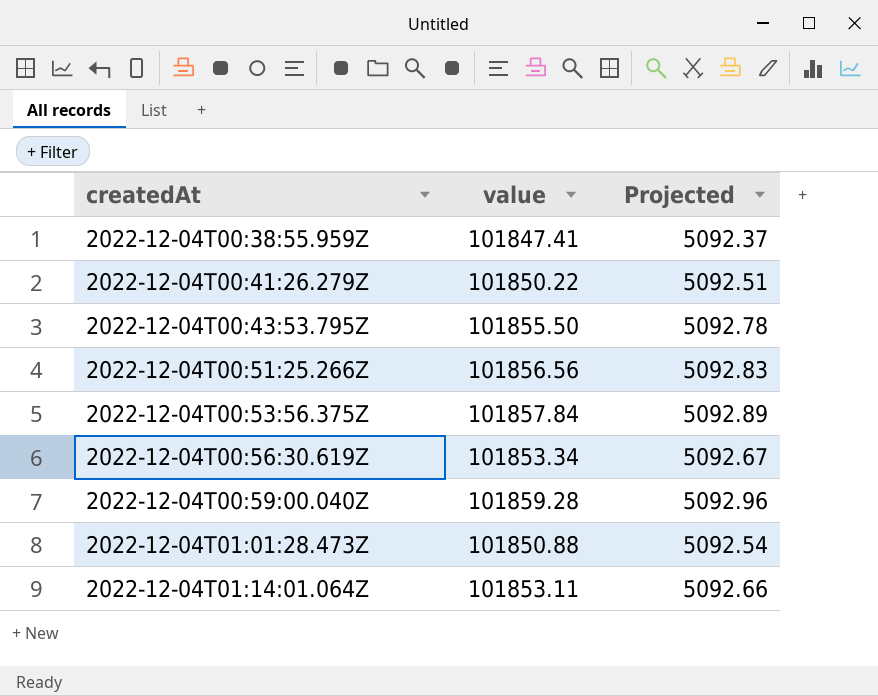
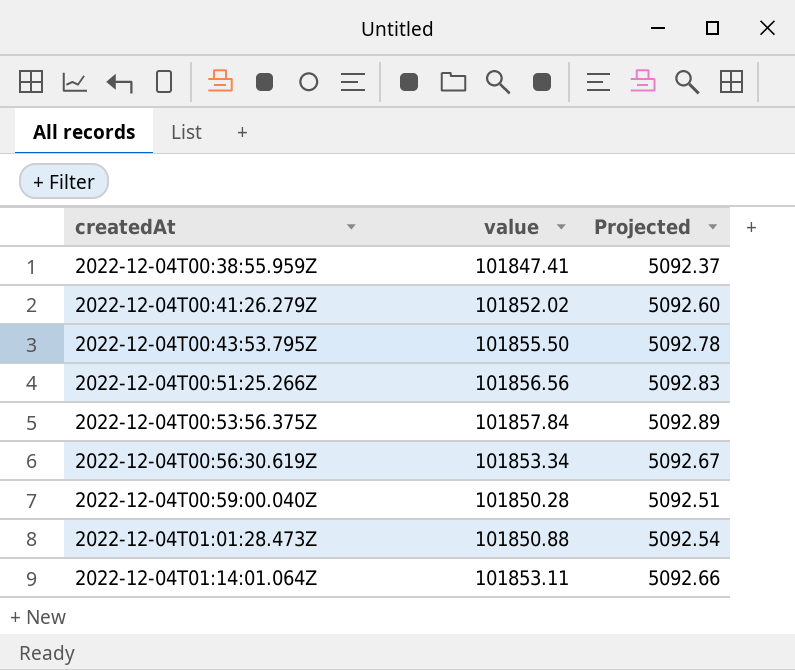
2022-12-04T00:41:26.279Z | value: 101850.22 -> 101852.02
2022-12-04T00:41:26.279Z | Projected: 5092.51 -> 5092.60
2022-12-04T00:59:00.040Z | value: 101859.28 -> 101850.28
2022-12-04T00:59:00.040Z | Projected: 5092.96 -> 5092.51

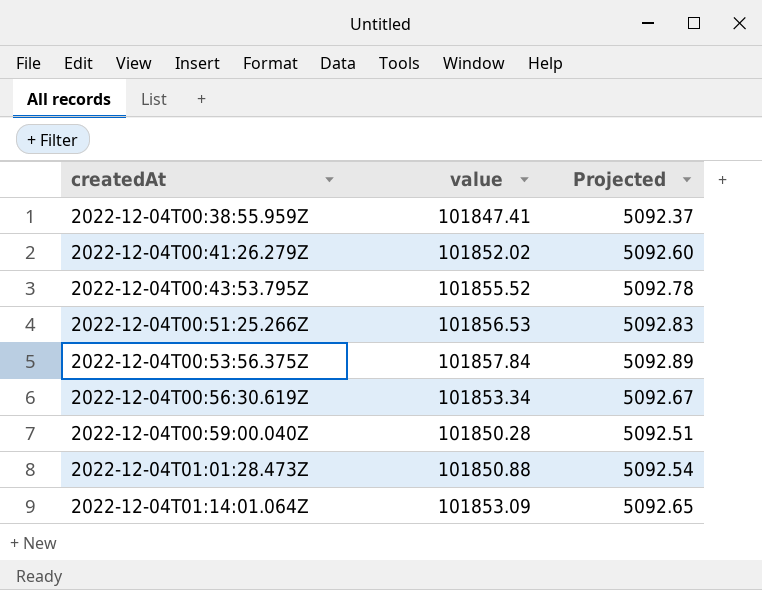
2022-12-04T00:43:53.795Z | value: 101855.50 -> 101855.52
2022-12-04T00:51:25.266Z | value: 101856.56 -> 101856.53
2022-12-04T01:14:01.064Z | value: 101853.11 -> 101853.09
2022-12-04T01:14:01.064Z | Projected: 5092.66 -> 5092.65

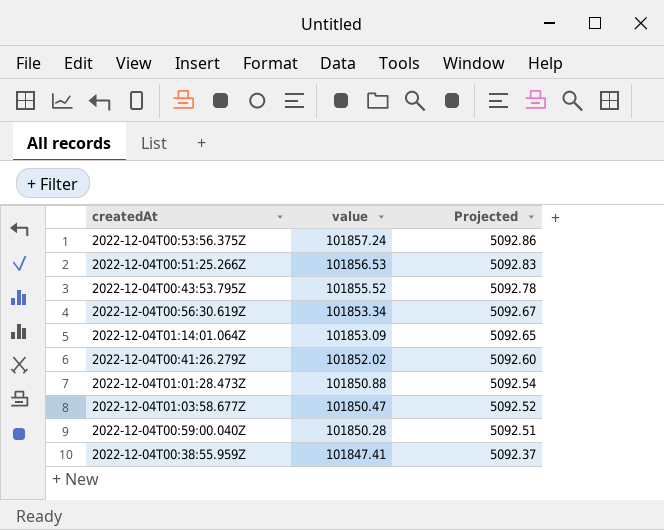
row order: createdAt ascending -> value descending
2022-12-04T00:53:56.375Z | value: 101857.84 -> 101857.24
2022-12-04T00:53:56.375Z | Projected: 5092.89 -> 5092.86
row 2022-12-04T01:03:58.677Z: none -> 101850.47 | 5092.52

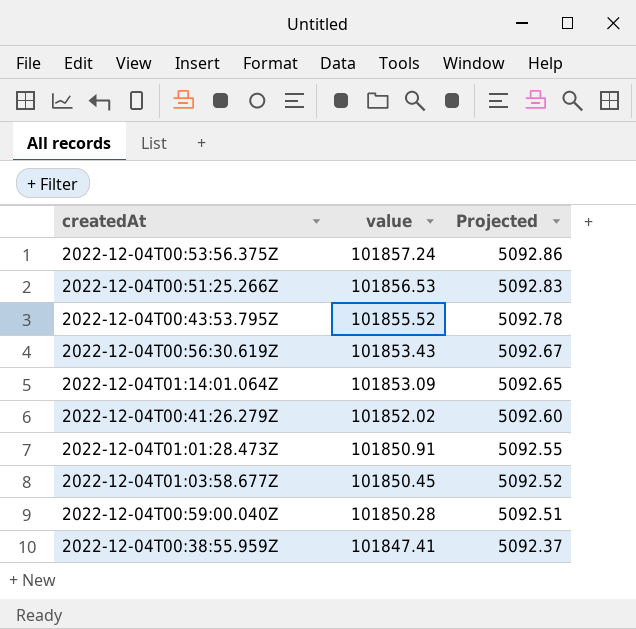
2022-12-04T00:56:30.619Z | value: 101853.34 -> 101853.43
2022-12-04T01:01:28.473Z | value: 101850.88 -> 101850.91
2022-12-04T01:01:28.473Z | Projected: 5092.54 -> 5092.55
2022-12-04T01:03:58.677Z | value: 101850.47 -> 101850.45

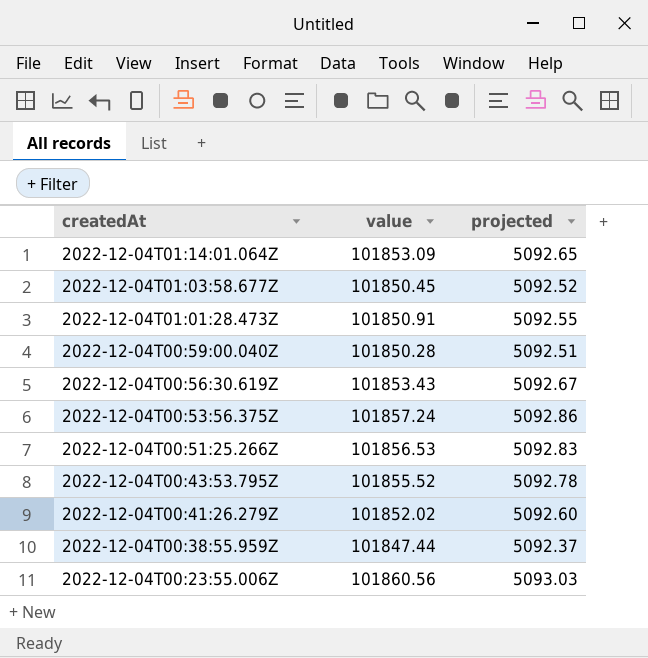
row order: value descending -> createdAt descending
column name: Projected -> projected
2022-12-04T00:38:55.959Z | value: 101847.41 -> 101847.44
row 2022-12-04T00:23:55.006Z: none -> 101860.56 | 5093.03

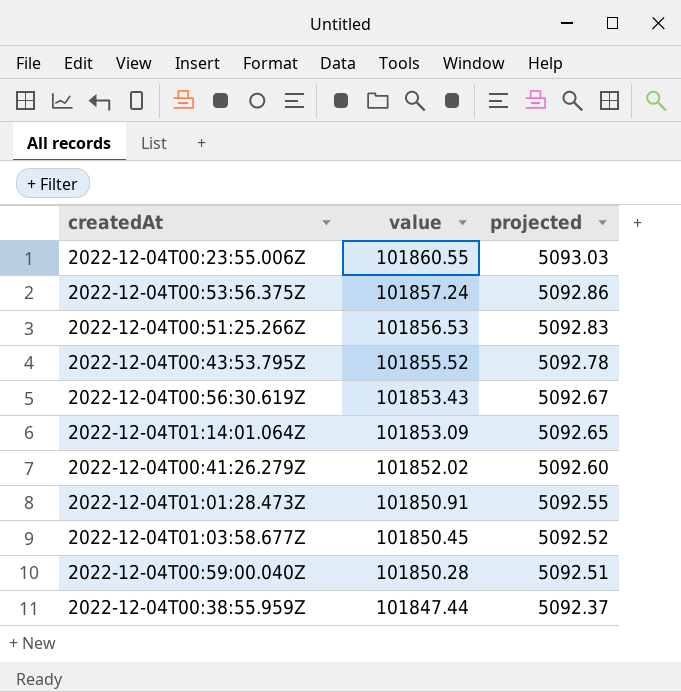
row order: createdAt descending -> value descending
2022-12-04T00:23:55.006Z | value: 101860.56 -> 101860.55

